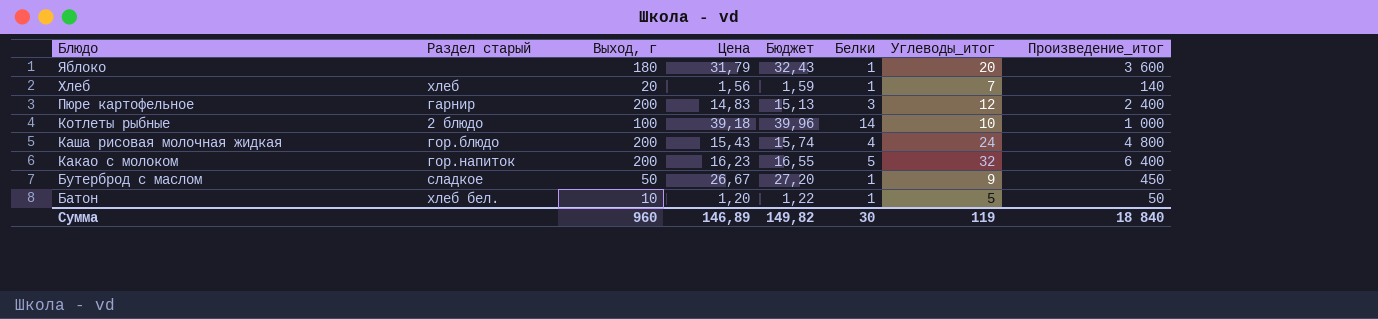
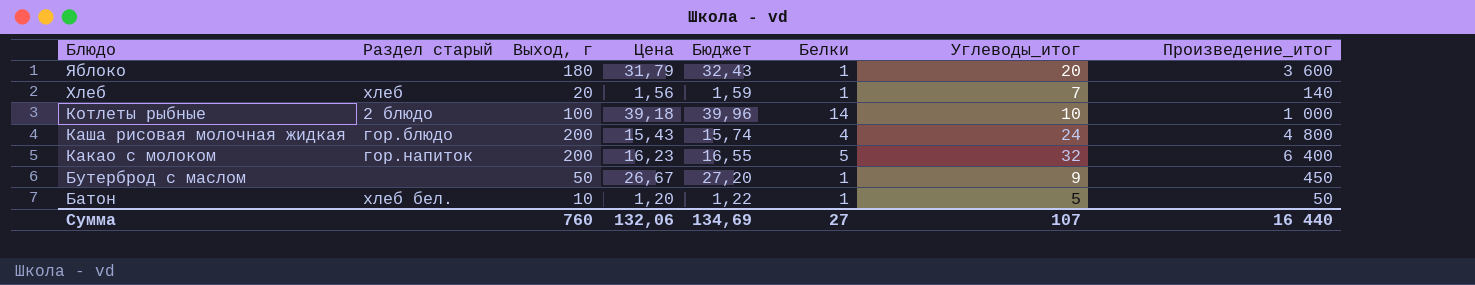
row Пюре картофельное: гарнир | 200 | 14,83 | 15,13 | 3 | 12 | 2 400 -> none
Бутерброд с маслом | Раздел старый: сладкое -> none
Сумма | Выход, г: 960 -> 760
Сумма | Цена: 146,89 -> 132,06
Сумма | Бюджет: 149,82 -> 134,69
Сумма | Белки: 30 -> 27
Сумма | Углеводы_итог: 119 -> 107
Сумма | Произведение_итог: 18 840 -> 16 440

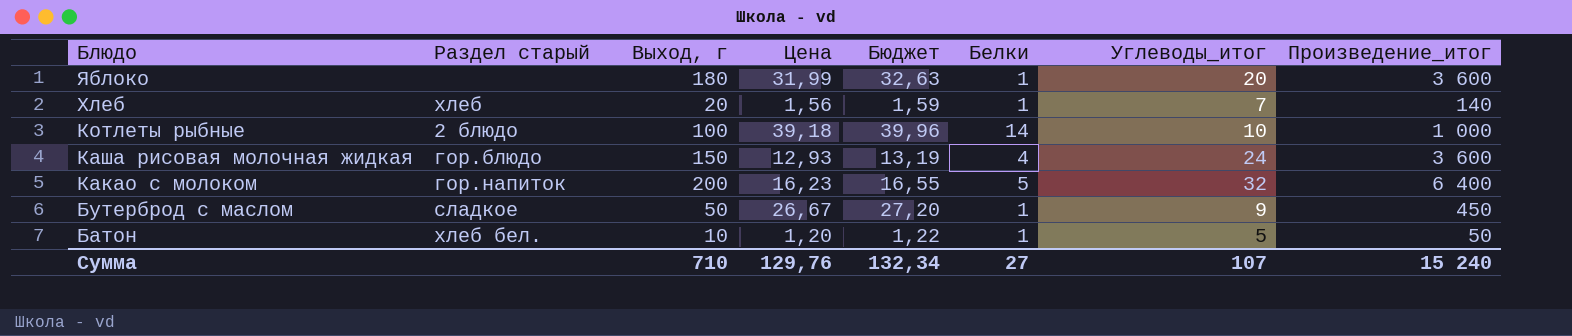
Яблоко | Цена: 31,79 -> 31,99
Яблоко | Бюджет: 32,43 -> 32,63
Каша рисовая молочная жидкая | Выход, г: 200 -> 150
Каша рисовая молочная жидкая | Цена: 15,43 -> 12,93
Каша рисовая молочная жидкая | Бюджет: 15,74 -> 13,19
Каша рисовая молочная жидкая | Произведение_итог: 4 800 -> 3 600
Бутерброд с маслом | Раздел старый: none -> сладкое
Сумма | Выход, г: 760 -> 710
Сумма | Цена: 132,06 -> 129,76
Сумма | Бюджет: 134,69 -> 132,34
Сумма | Произведение_итог: 16 440 -> 15 240

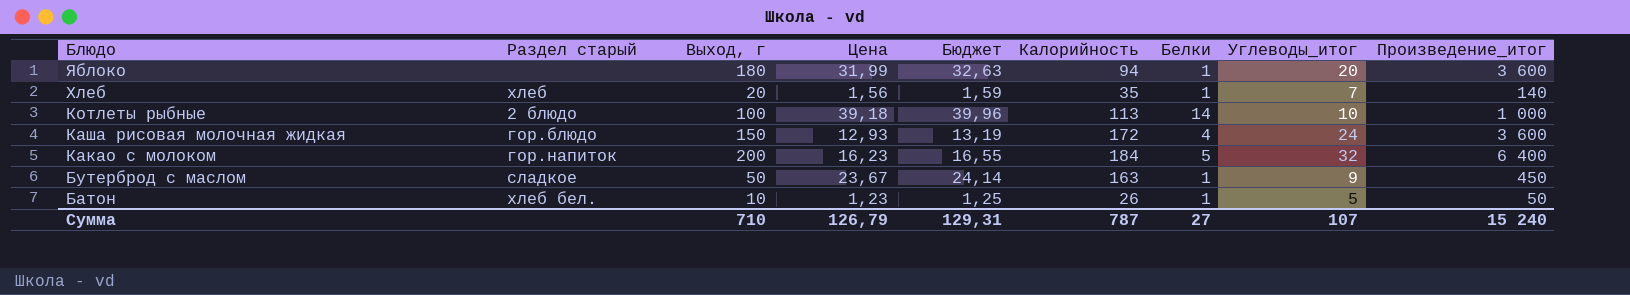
column Калорийность | position: none -> 6
Бутерброд с маслом | Цена: 26,67 -> 23,67
Бутерброд с маслом | Бюджет: 27,20 -> 24,14
Батон | Цена: 1,20 -> 1,23
Батон | Бюджет: 1,22 -> 1,25
Сумма | Цена: 129,76 -> 126,79
Сумма | Бюджет: 132,34 -> 129,31

